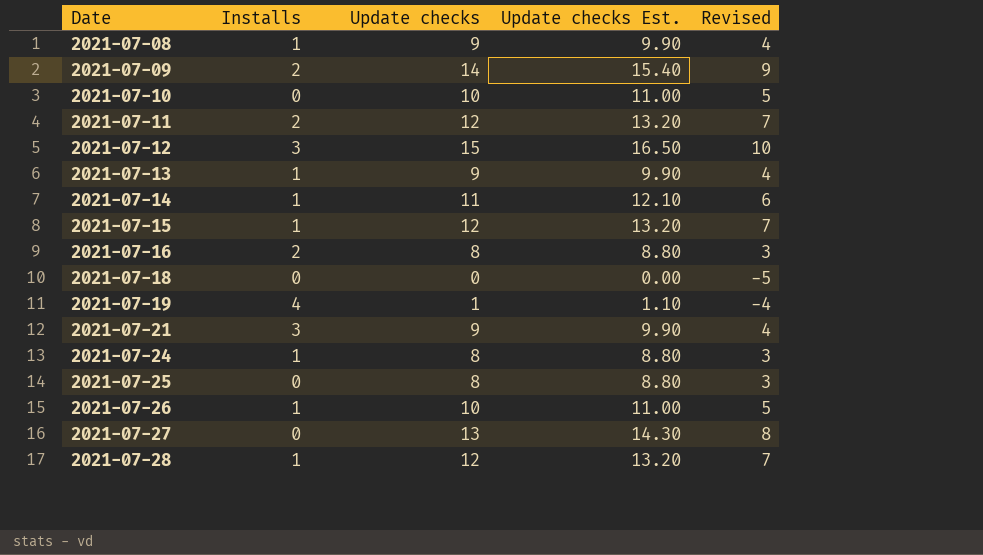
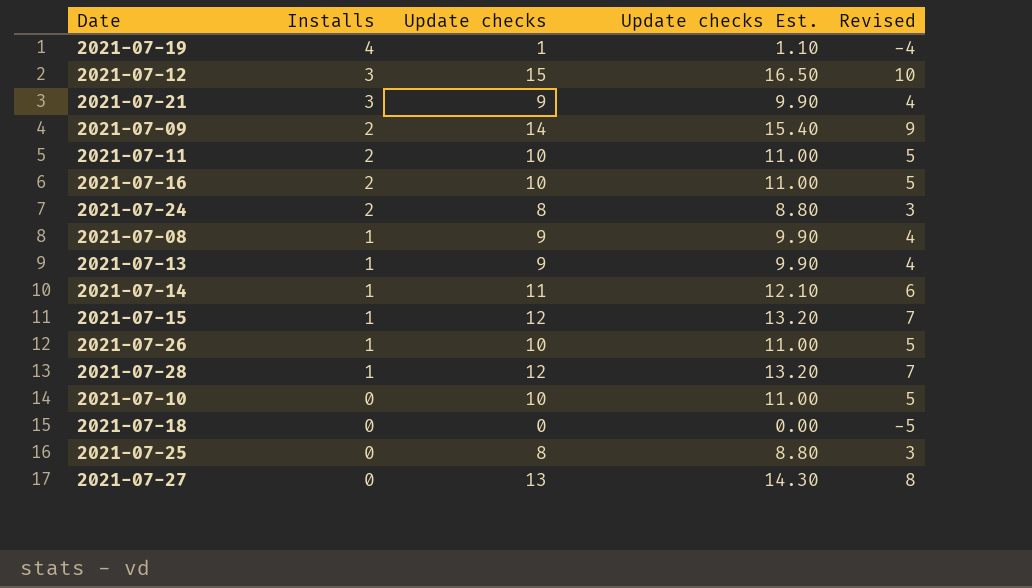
row order: Date ascending -> Installs descending
2021-07-11 | Update checks: 12 -> 10
2021-07-11 | Update checks Est.: 13.20 -> 11.00
2021-07-11 | Revised: 7 -> 5
2021-07-16 | Update checks: 8 -> 10
2021-07-16 | Update checks Est.: 8.80 -> 11.00
2021-07-16 | Revised: 3 -> 5
2021-07-24 | Installs: 1 -> 2

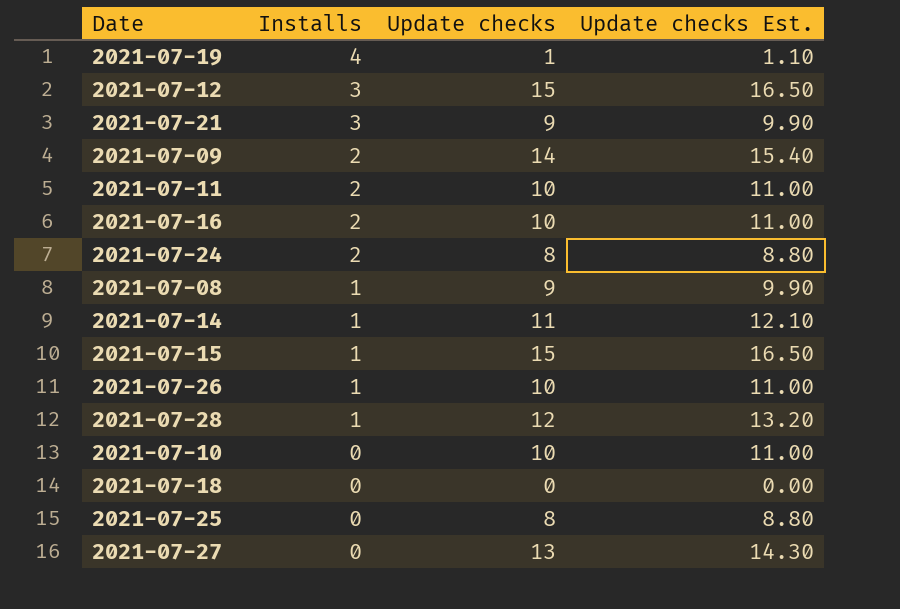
column Revised | formula: [Update checks] - 5 -> none
row 2021-07-13: 1 | 9 | 9.90 | 4 -> none
2021-07-15 | Update checks: 12 -> 15
2021-07-15 | Update checks Est.: 13.20 -> 16.50

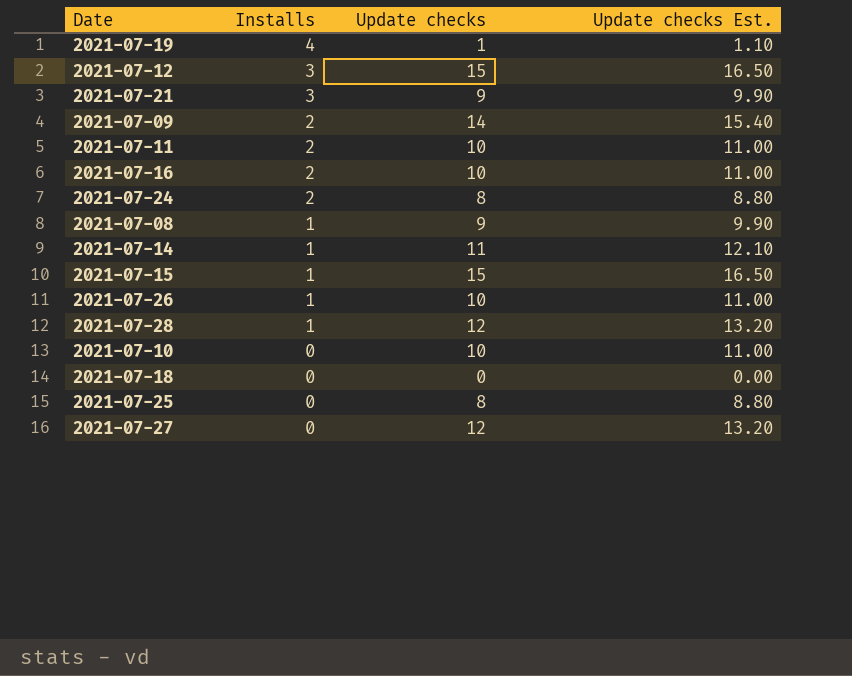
2021-07-27 | Update checks: 13 -> 12
2021-07-27 | Update checks Est.: 14.30 -> 13.20

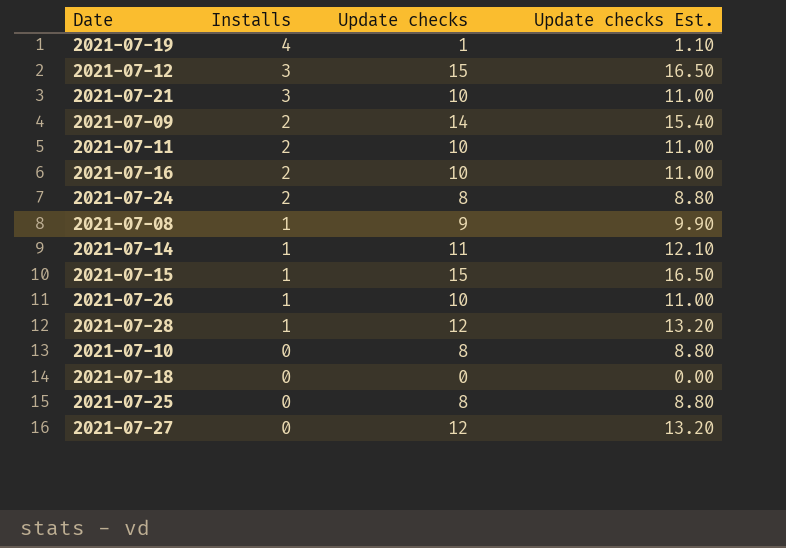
2021-07-21 | Update checks: 9 -> 10
2021-07-21 | Update checks Est.: 9.90 -> 11.00
2021-07-10 | Update checks: 10 -> 8
2021-07-10 | Update checks Est.: 11.00 -> 8.80

